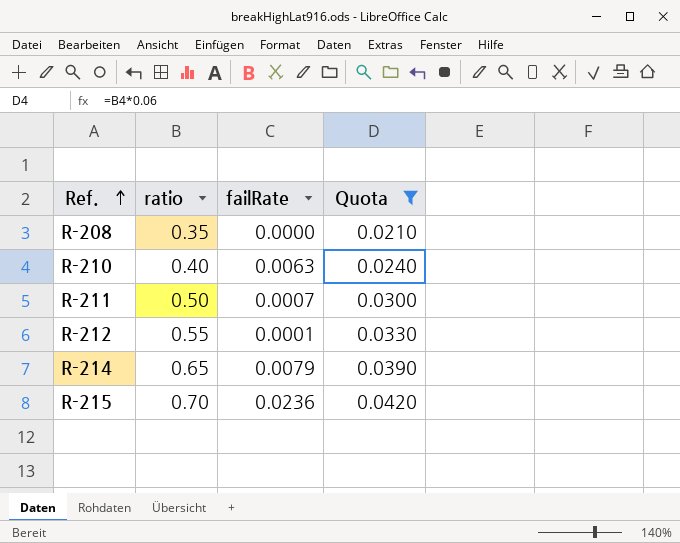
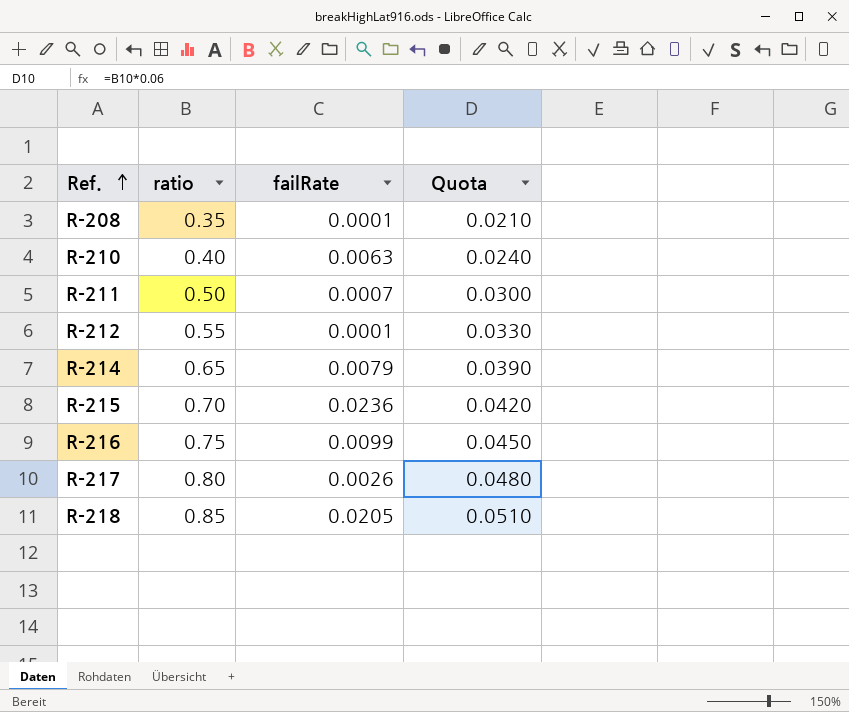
filter: Quota <= 0.0420 -> none
R-208 | failRate: 0.0000 -> 0.0001

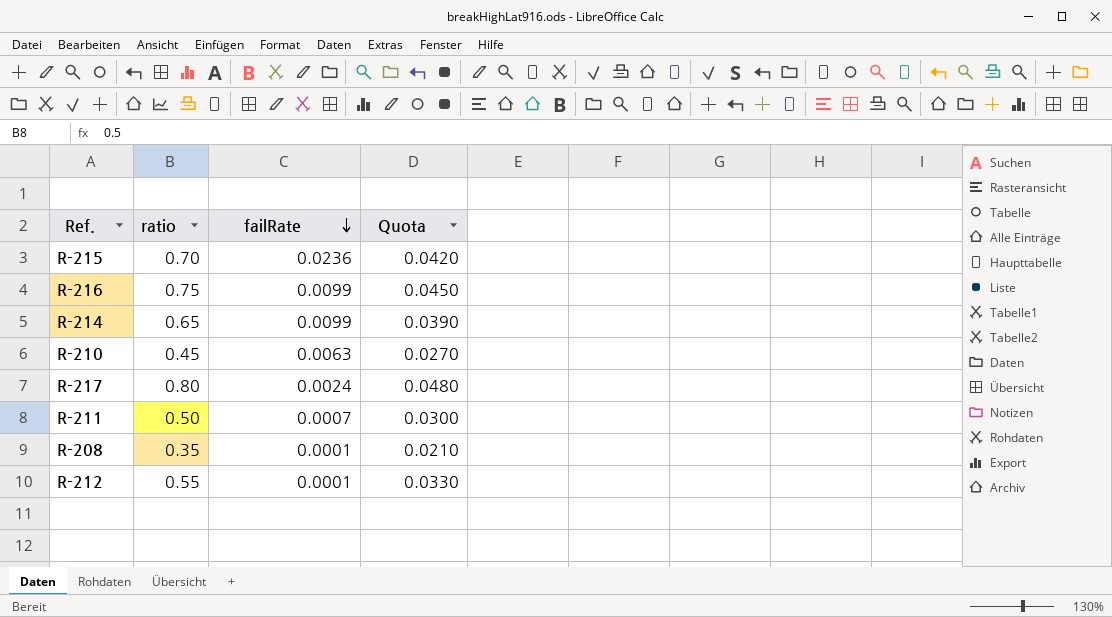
row order: Ref. ascending -> failRate descending
row R-218: 0.85 | 0.0205 | 0.0510 -> none
R-214 | failRate: 0.0079 -> 0.0099
R-210 | ratio: 0.40 -> 0.45
R-210 | Quota: 0.0240 -> 0.0270
R-217 | failRate: 0.0026 -> 0.0024

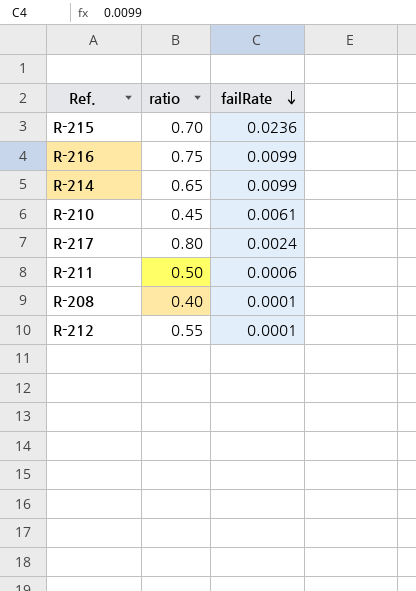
column Quota | formula: [ratio] * 0.06 -> none
R-210 | failRate: 0.0063 -> 0.0061
R-211 | failRate: 0.0007 -> 0.0006
R-208 | ratio: 0.35 -> 0.40

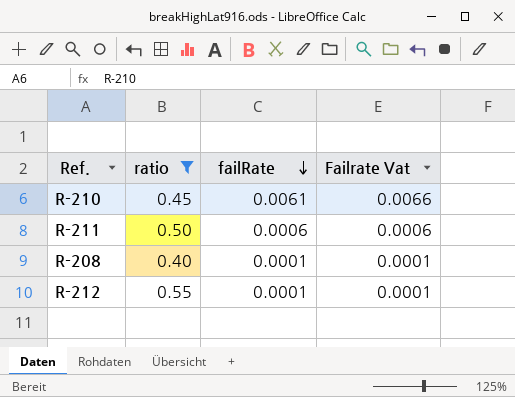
filter: none -> ratio <= 0.55
column Failrate Vat | formula: none -> [failRate] * 1.08

